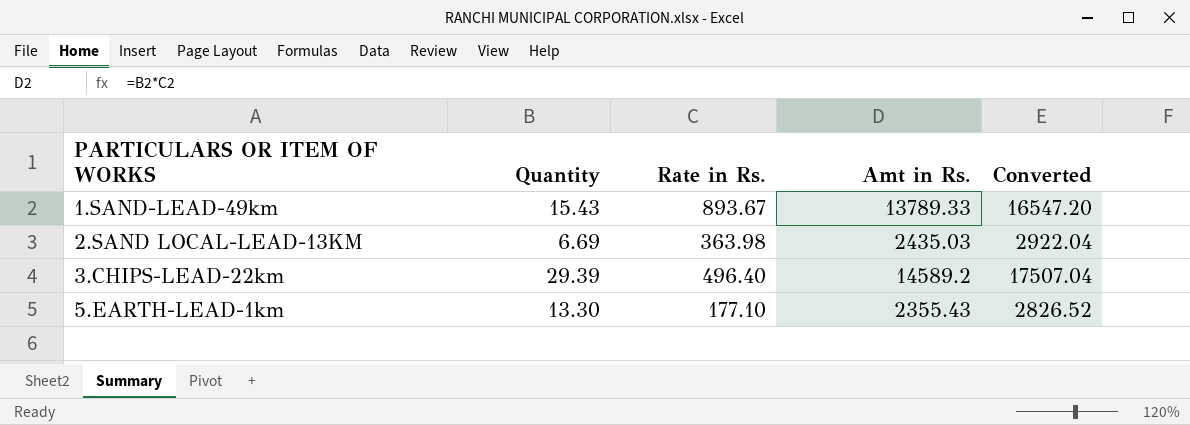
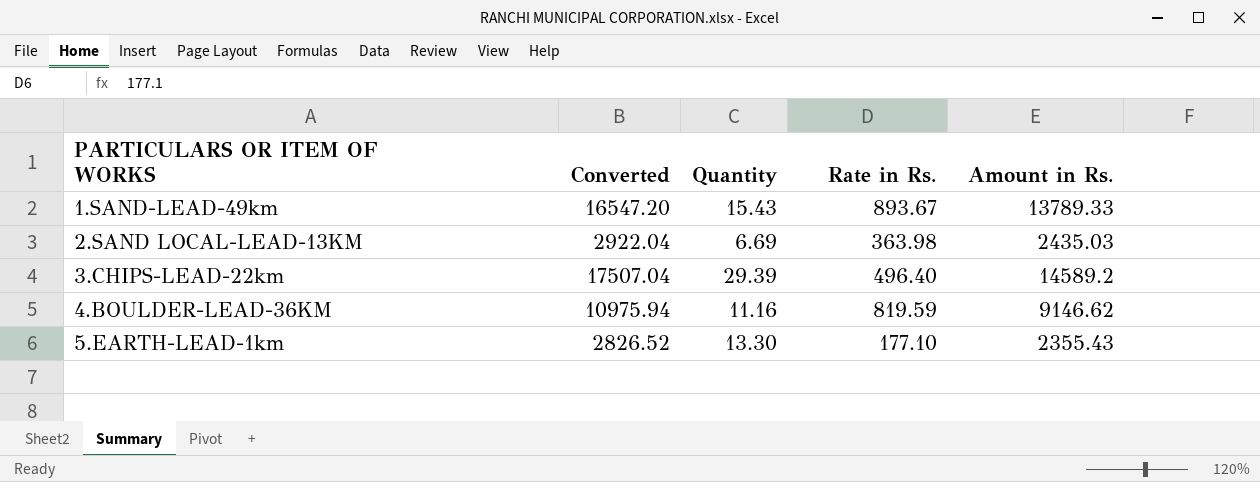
column Converted | position: 5 -> 2
column name: Amt in Rs. -> Amount in Rs.
row 4.BOULDER-LEAD-36KM: none -> 10975.94 | 11.16 | 819.59 | 9146.62

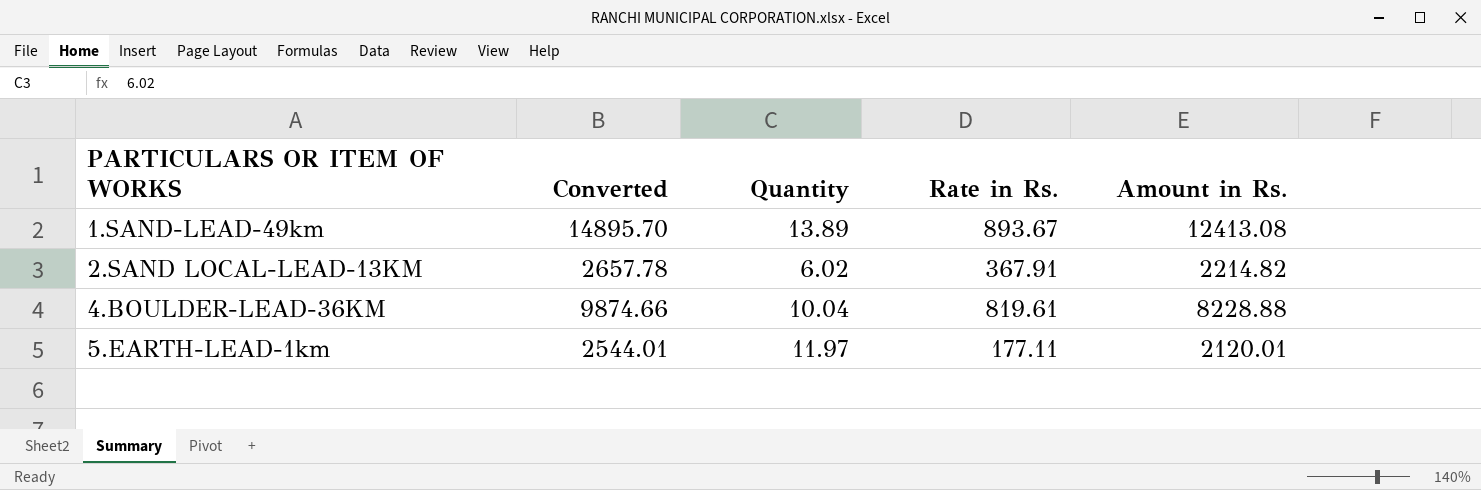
row 3.CHIPS-LEAD-22km: 17507.04 | 29.39 | 496.40 | 14589.2 -> none
1.SAND-LEAD-49km | Converted: 16547.20 -> 14895.70
1.SAND-LEAD-49km | Quantity: 15.43 -> 13.89
1.SAND-LEAD-49km | Amount in Rs.: 13789.33 -> 12413.08
2.SAND LOCAL-LEAD-13KM | Converted: 2922.04 -> 2657.78
2.SAND LOCAL-LEAD-13KM | Quantity: 6.69 -> 6.02
2.SAND LOCAL-LEAD-13KM | Rate in Rs.: 363.98 -> 367.91
2.SAND LOCAL-LEAD-13KM | Amount in Rs.: 2435.03 -> 2214.82
4.BOULDER-LEAD-36KM | Converted: 10975.94 -> 9874.66
4.BOULDER-LEAD-36KM | Quantity: 11.16 -> 10.04
4.BOULDER-LEAD-36KM | Rate in Rs.: 819.59 -> 819.61
4.BOULDER-LEAD-36KM | Amount in Rs.: 9146.62 -> 8228.88
5.EARTH-LEAD-1km | Converted: 2826.52 -> 2544.01
5.EARTH-LEAD-1km | Quantity: 13.30 -> 11.97
5.EARTH-LEAD-1km | Rate in Rs.: 177.10 -> 177.11
5.EARTH-LEAD-1km | Amount in Rs.: 2355.43 -> 2120.01

